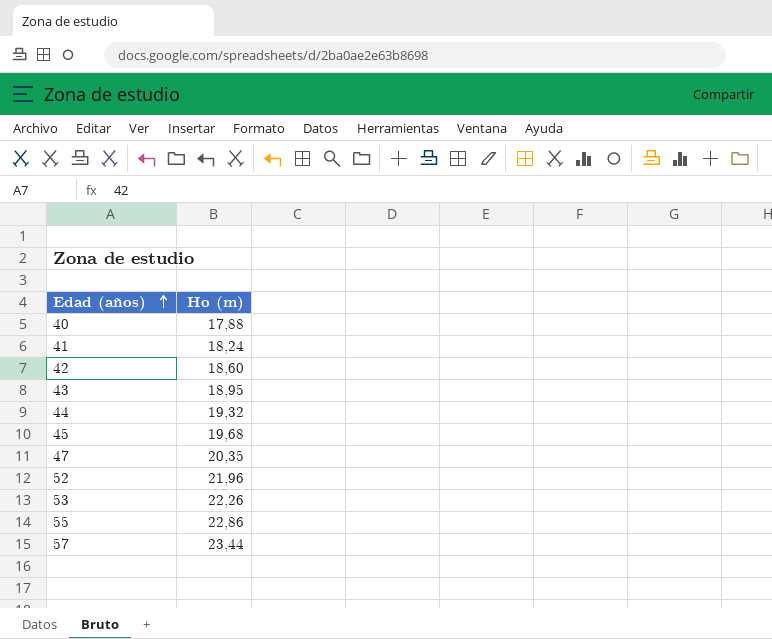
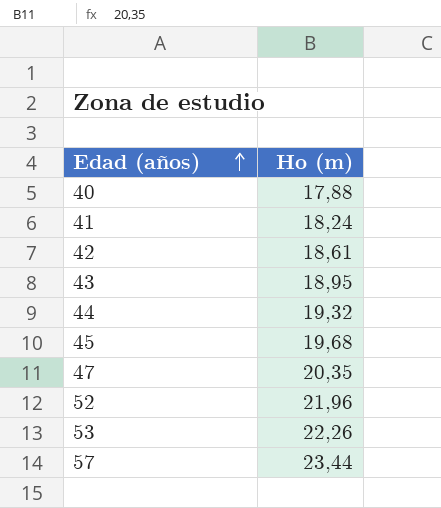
row 55: 22,86 -> none
42 | Ho (m): 18,60 -> 18,61

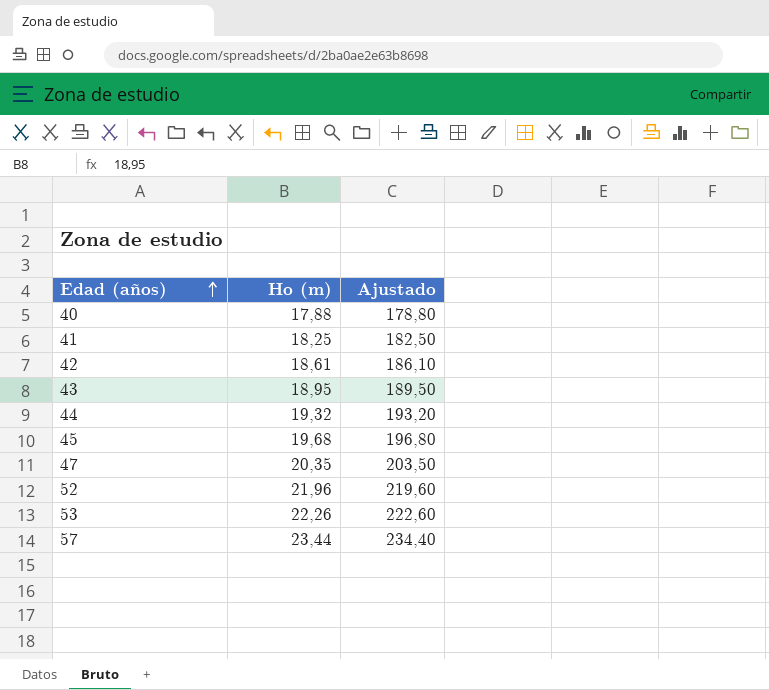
column Ajustado | formula: none -> [Ho (m)] * 10
41 | Ho (m): 18,24 -> 18,25

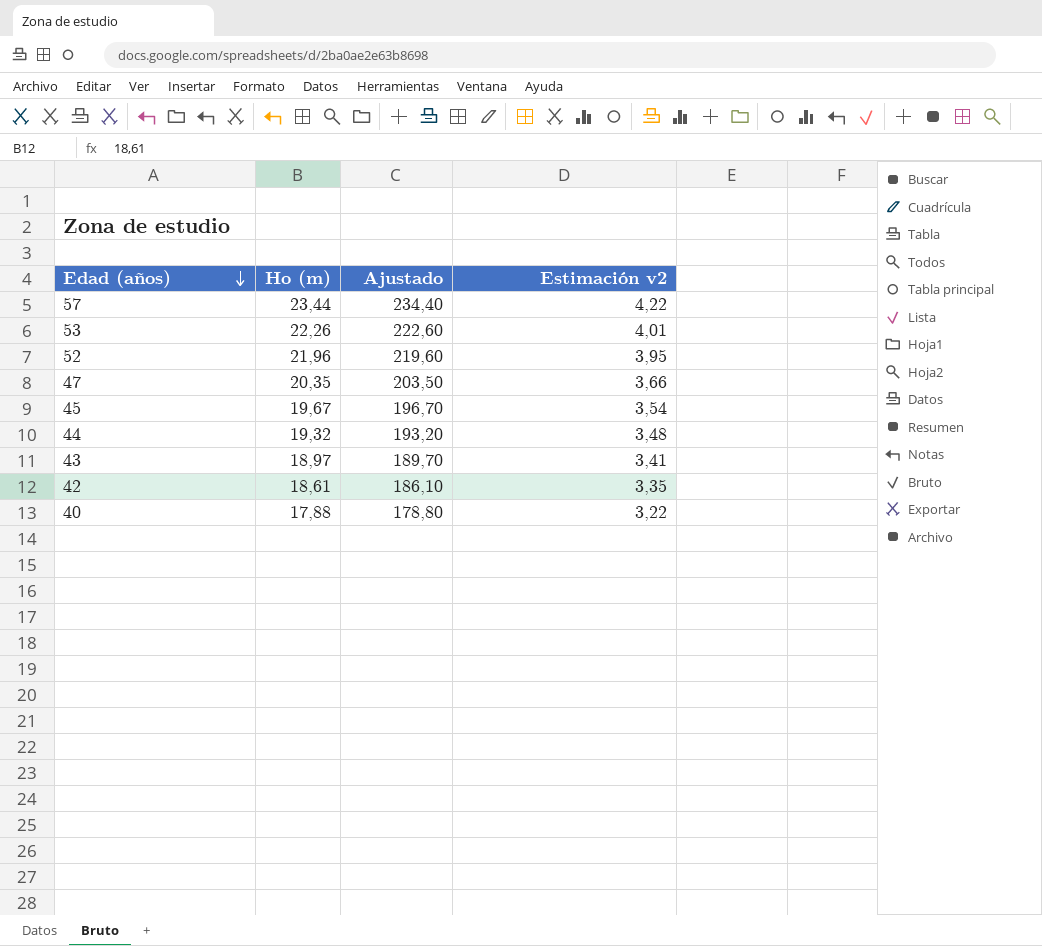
row order: Edad (años) ascending -> Edad (años) descending
column Estimación v2 | formula: none -> [Ho (m)] * 0,18
row 41: 18,25 | 182,50 -> none
45 | Ho (m): 19,68 -> 19,67
45 | Ajustado: 196,80 -> 196,70
43 | Ho (m): 18,95 -> 18,97
43 | Ajustado: 189,50 -> 189,70

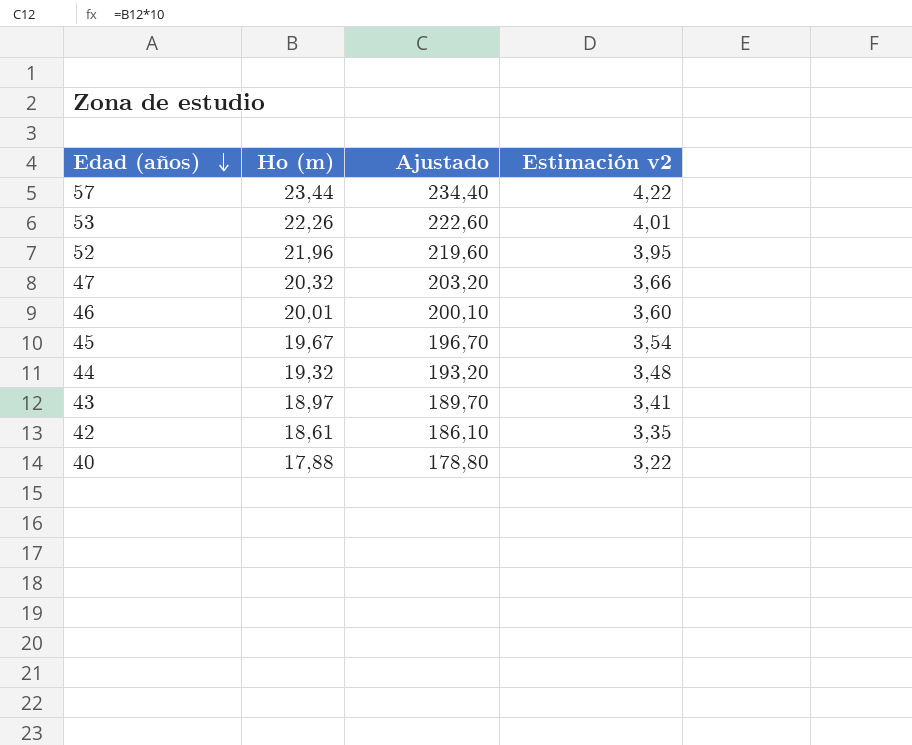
47 | Ho (m): 20,35 -> 20,32
47 | Ajustado: 203,50 -> 203,20
row 46: none -> 20,01 | 200,10 | 3,60

